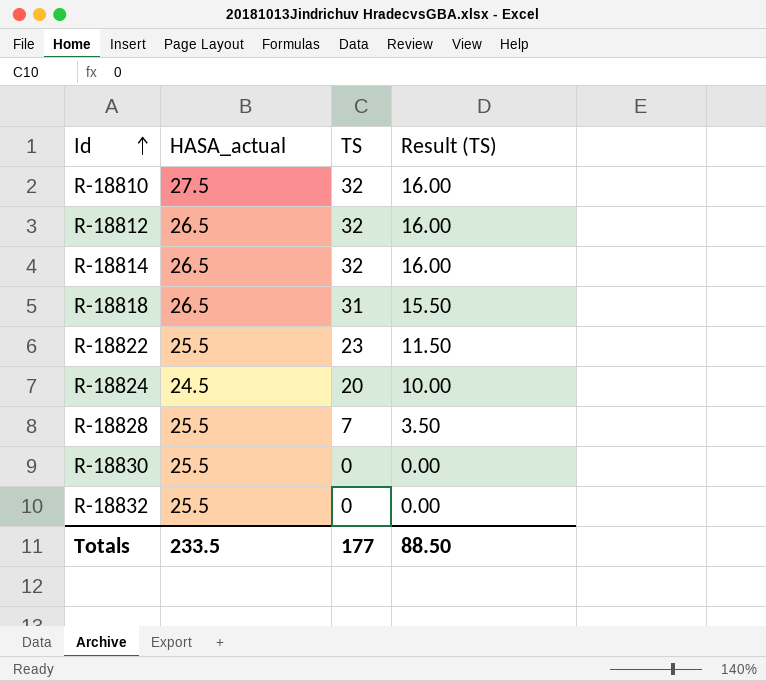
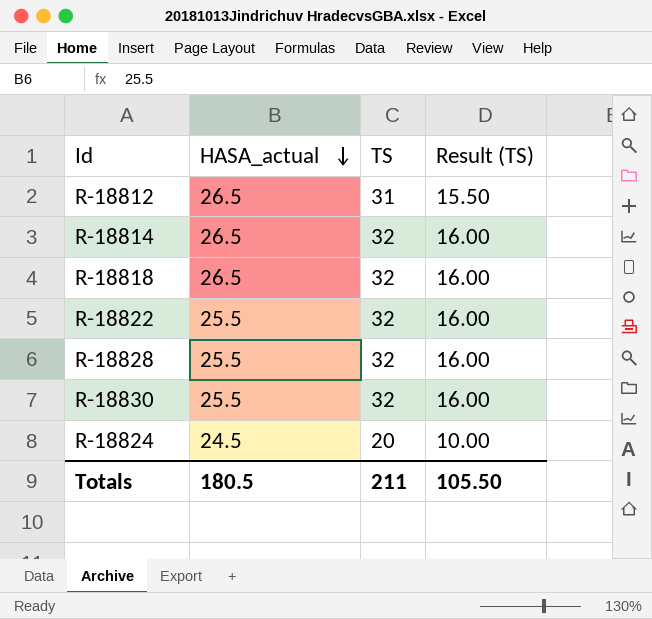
row order: Id ascending -> HASA_actual descending
row R-18810: 27.5 | 32 | 16.00 -> none
row R-18832: 25.5 | 0 | 0.00 -> none
R-18812 | TS: 32 -> 31
R-18812 | Result (TS): 16.00 -> 15.50
R-18818 | TS: 31 -> 32
R-18818 | Result (TS): 15.50 -> 16.00
R-18822 | TS: 23 -> 32
R-18822 | Result (TS): 11.50 -> 16.00
R-18828 | TS: 7 -> 32
R-18828 | Result (TS): 3.50 -> 16.00
R-18830 | TS: 0 -> 32
R-18830 | Result (TS): 0.00 -> 16.00
Totals | HASA_actual: 233.5 -> 180.5
Totals | TS: 177 -> 211
Totals | Result (TS): 88.50 -> 105.50

